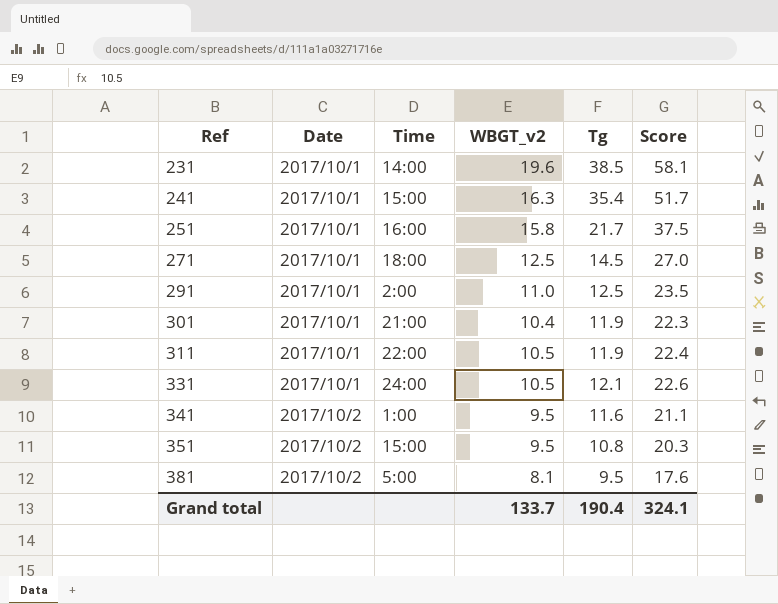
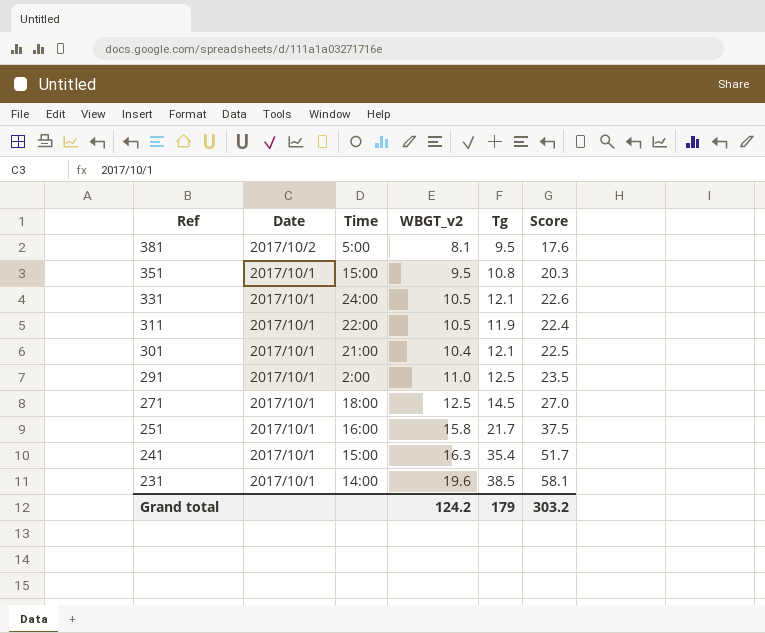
row order: Ref ascending -> Ref descending
row 341: 2017/10/2 | 1:00 | 9.5 | 11.6 | 21.1 -> none
351 | Date: 2017/10/2 -> 2017/10/1
301 | Tg: 11.9 -> 12.1
301 | Score: 22.3 -> 22.5
Grand total | WBGT_v2: 133.7 -> 124.2
Grand total | Tg: 190.4 -> 179
Grand total | Score: 324.1 -> 303.2

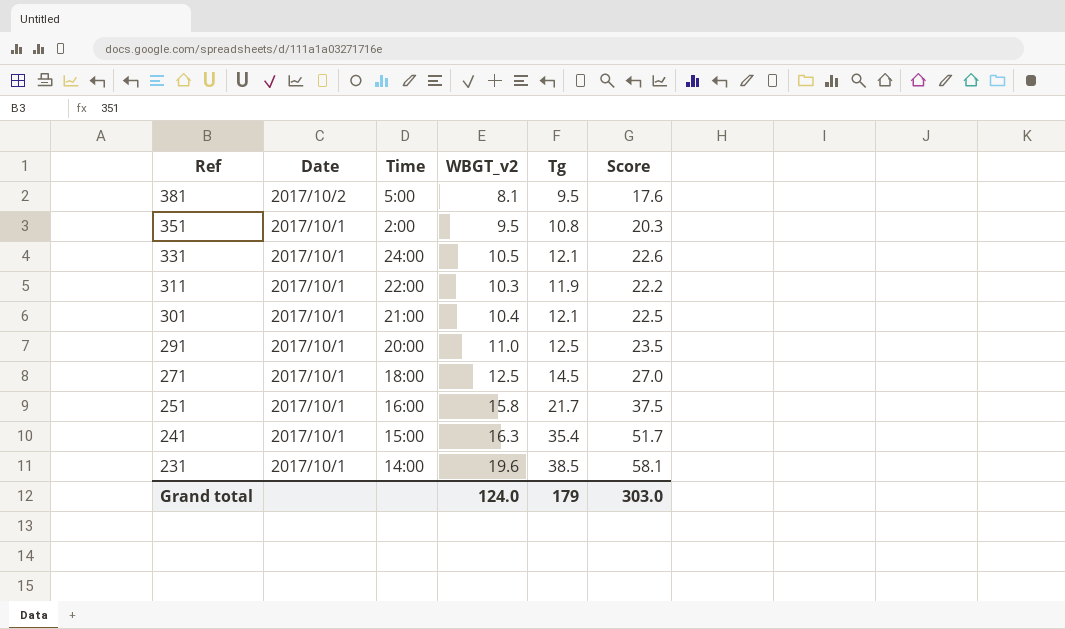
351 | Time: 15:00 -> 2:00
311 | WBGT_v2: 10.5 -> 10.3
311 | Score: 22.4 -> 22.2
291 | Time: 2:00 -> 20:00
Grand total | WBGT_v2: 124.2 -> 124.0
Grand total | Score: 303.2 -> 303.0

